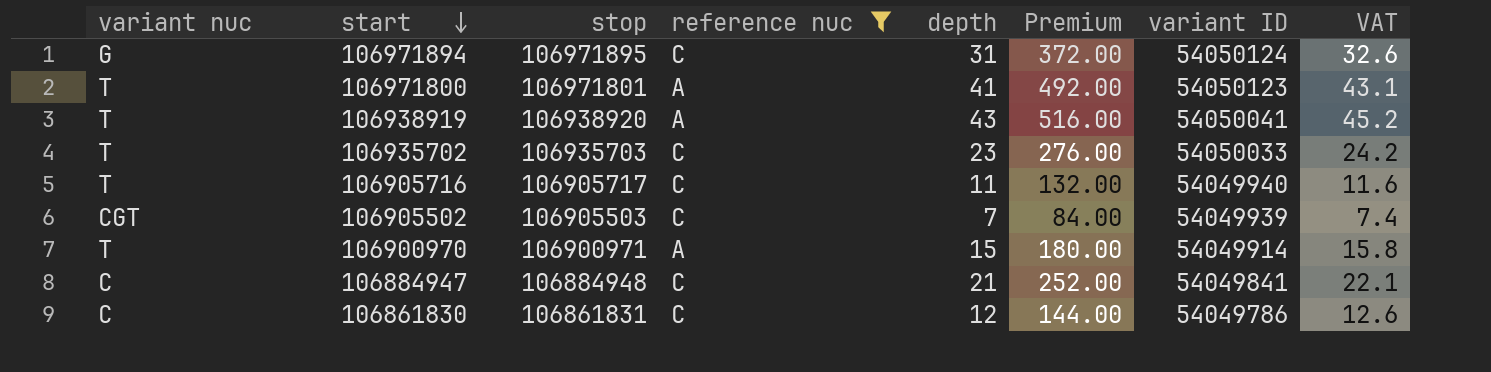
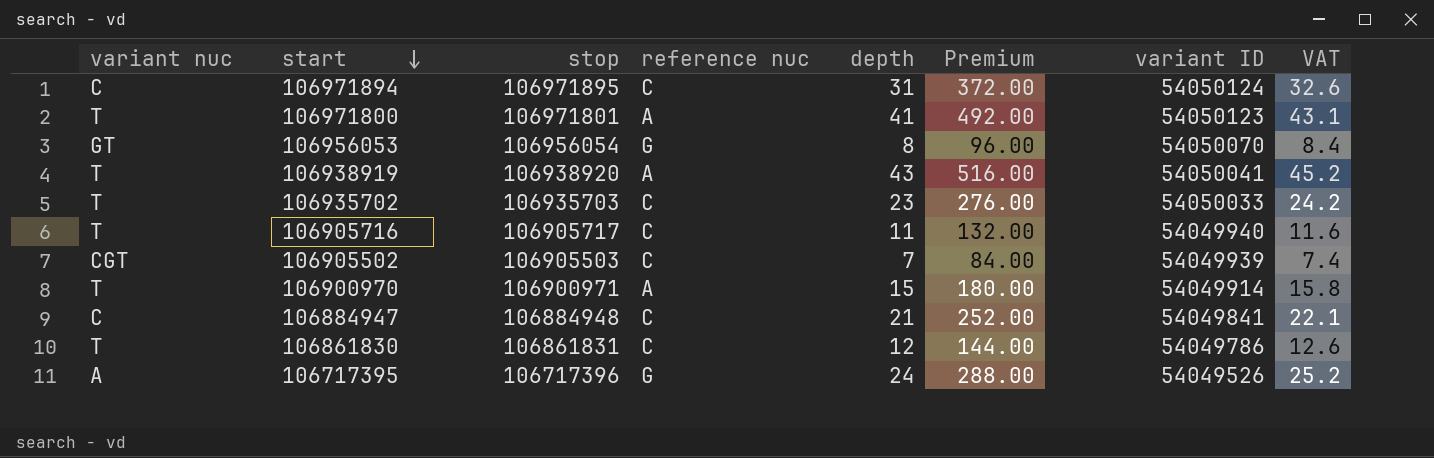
filter: reference nuc != G -> none
106971894 | variant nuc: G -> C
106861830 | variant nuc: C -> T

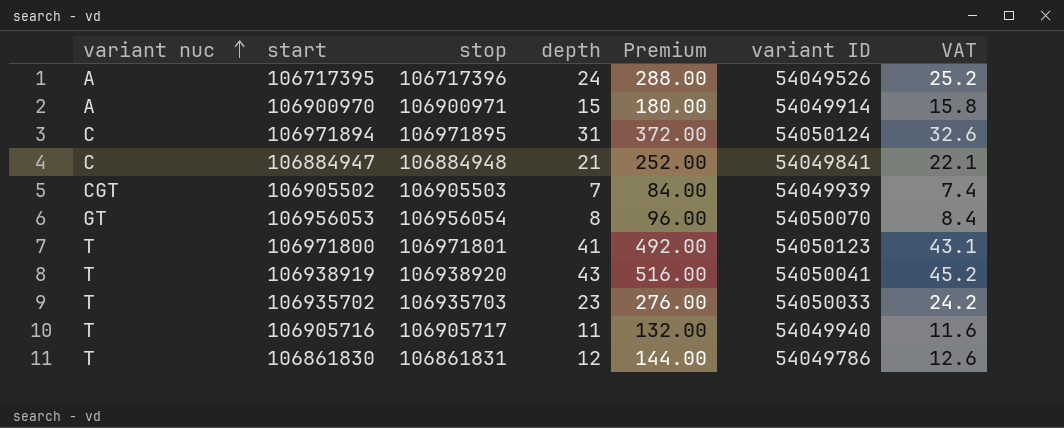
row order: start descending -> variant nuc ascending
column reference nuc | position: 4 -> none
106900970 | variant nuc: T -> A

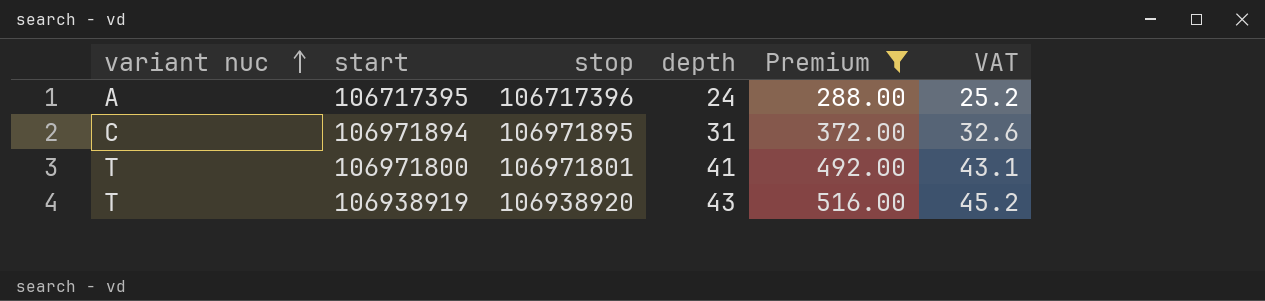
filter: none -> Premium >= 288.00
column variant ID | position: 6 -> none

